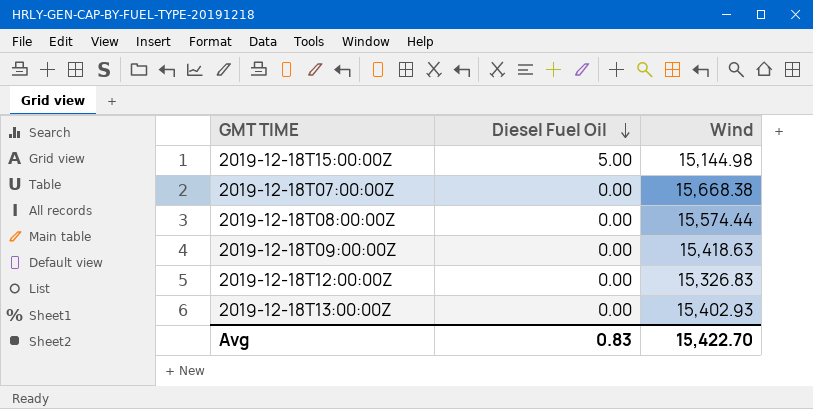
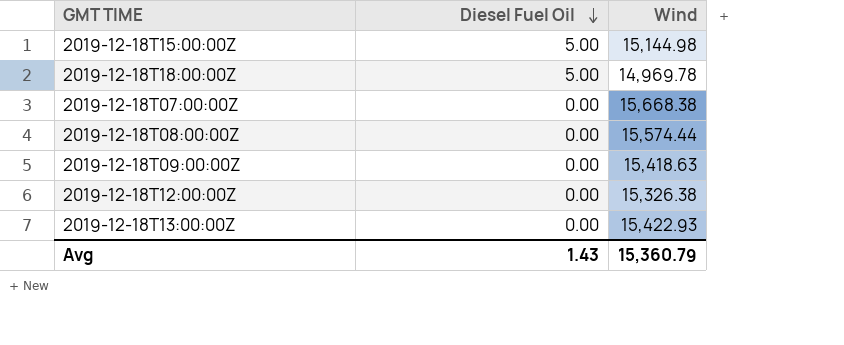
row 2019-12-18T18:00:00Z: none -> 5.00 | 14,969.78
2019-12-18T12:00:00Z | Wind: 15,326.83 -> 15,326.38
2019-12-18T13:00:00Z | Wind: 15,402.93 -> 15,422.93
Avg | Diesel Fuel Oil: 0.83 -> 1.43
Avg | Wind: 15,422.70 -> 15,360.79

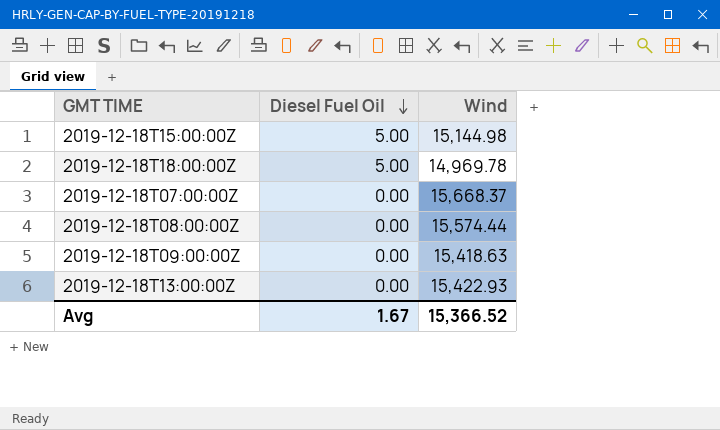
row 2019-12-18T12:00:00Z: 0.00 | 15,326.38 -> none
2019-12-18T07:00:00Z | Wind: 15,668.38 -> 15,668.37
Avg | Diesel Fuel Oil: 1.43 -> 1.67
Avg | Wind: 15,360.79 -> 15,366.52

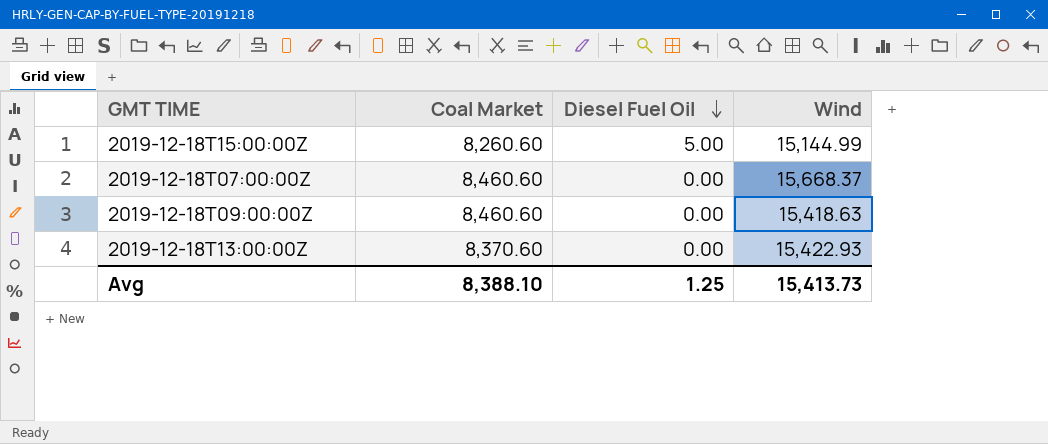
column Coal Market | position: none -> 2
row 2019-12-18T18:00:00Z: 5.00 | 14,969.78 -> none
row 2019-12-18T08:00:00Z: 0.00 | 15,574.44 -> none
2019-12-18T15:00:00Z | Wind: 15,144.98 -> 15,144.99
Avg | Diesel Fuel Oil: 1.67 -> 1.25
Avg | Wind: 15,366.52 -> 15,413.73

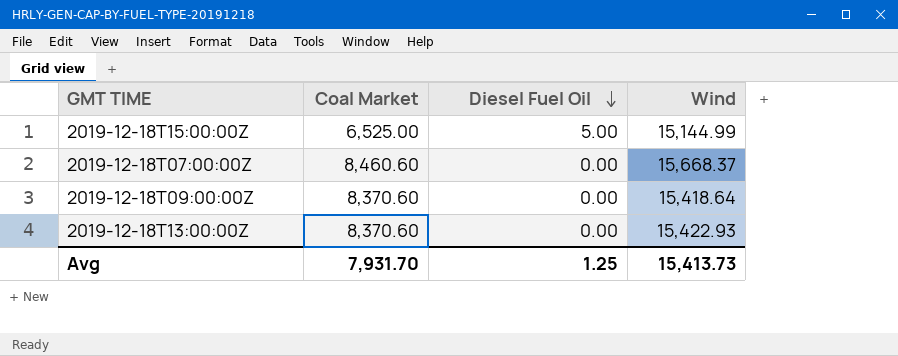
2019-12-18T15:00:00Z | Coal Market: 8,260.60 -> 6,525.00
2019-12-18T09:00:00Z | Coal Market: 8,460.60 -> 8,370.60
2019-12-18T09:00:00Z | Wind: 15,418.63 -> 15,418.64
Avg | Coal Market: 8,388.10 -> 7,931.70

